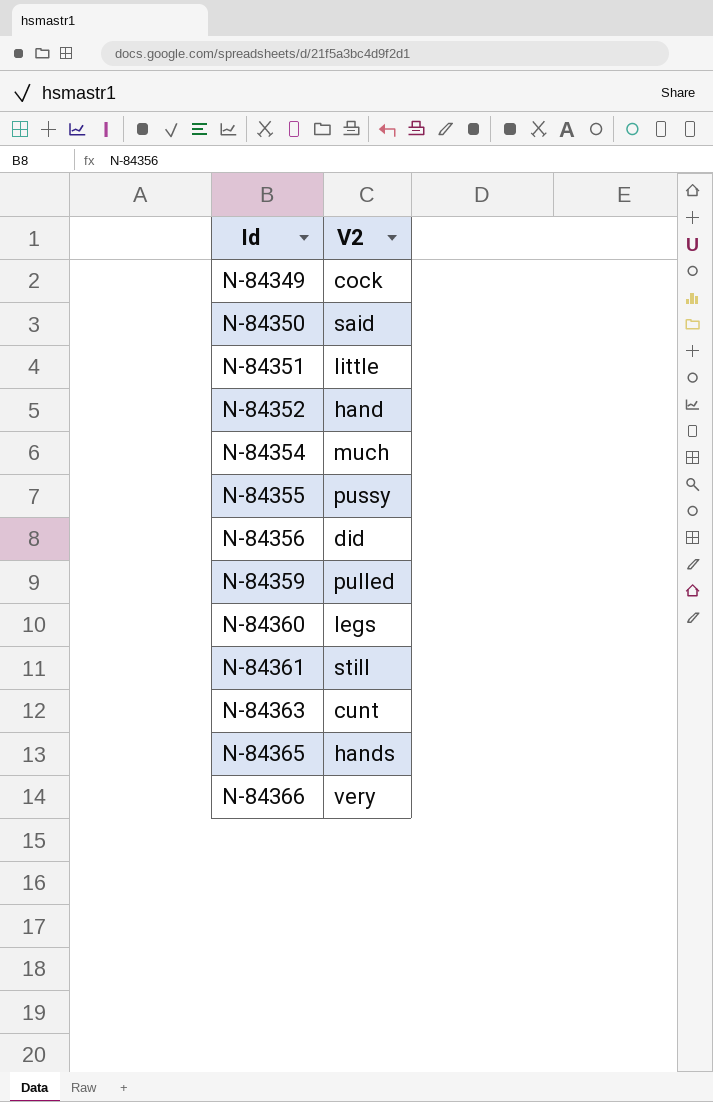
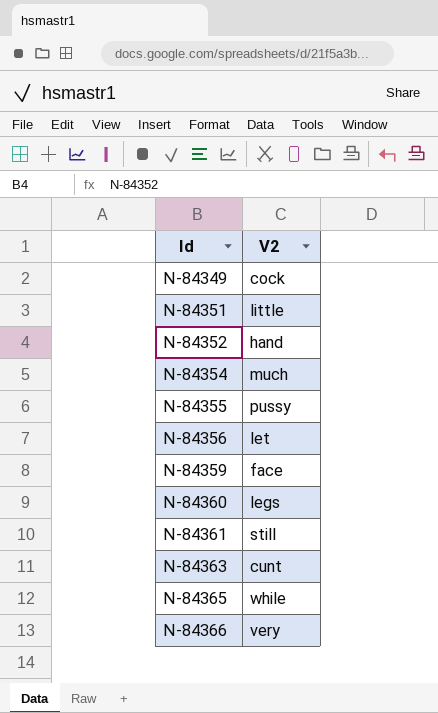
row N-84350: said -> none
N-84356 | V2: did -> let
N-84359 | V2: pulled -> face
N-84365 | V2: hands -> while

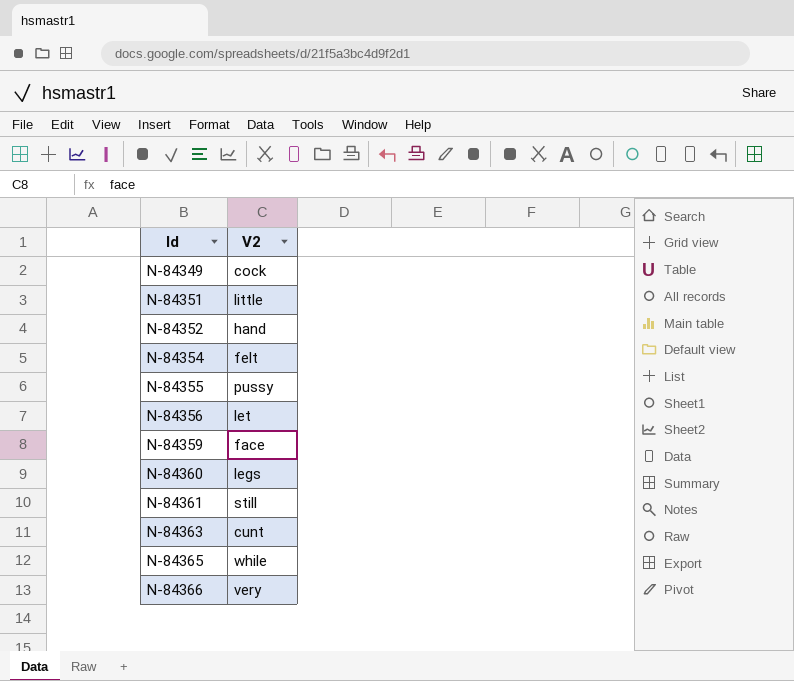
N-84354 | V2: much -> felt

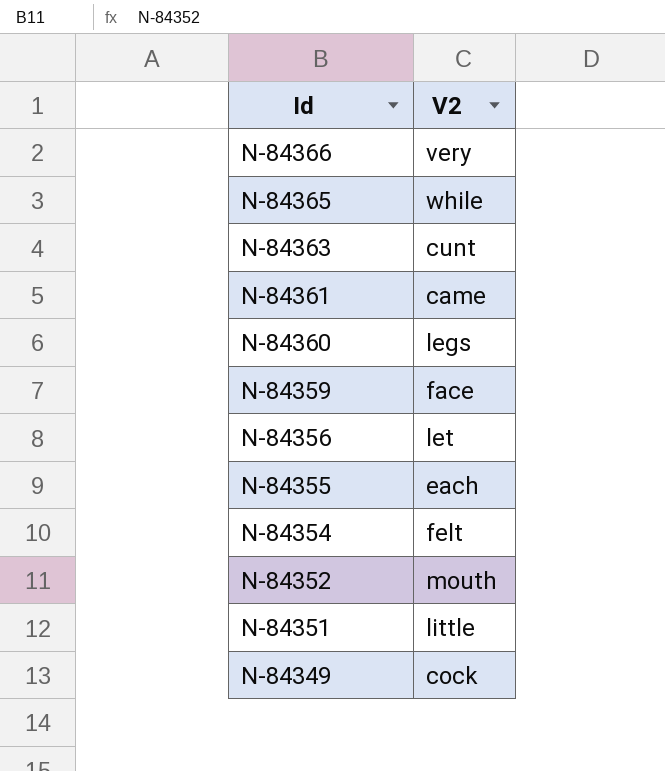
row order: Id ascending -> Id descending
N-84361 | V2: still -> came
N-84355 | V2: pussy -> each
N-84352 | V2: hand -> mouth

